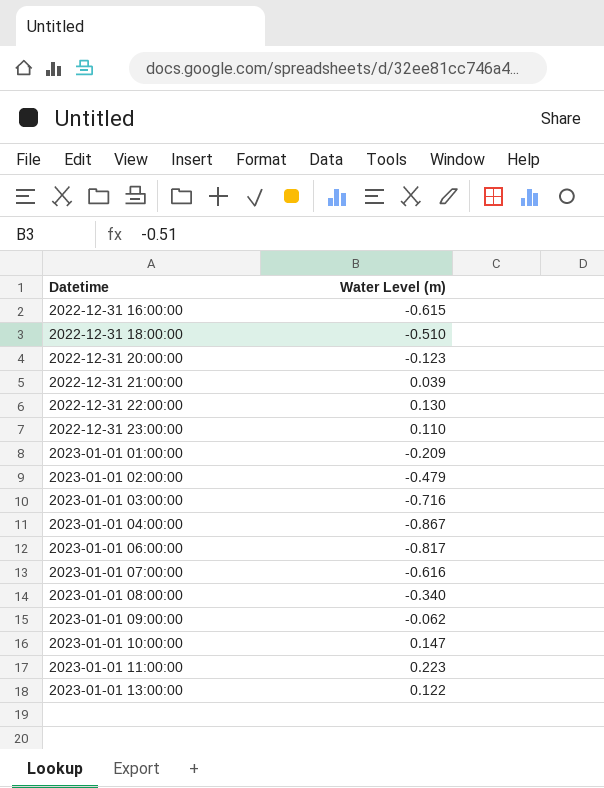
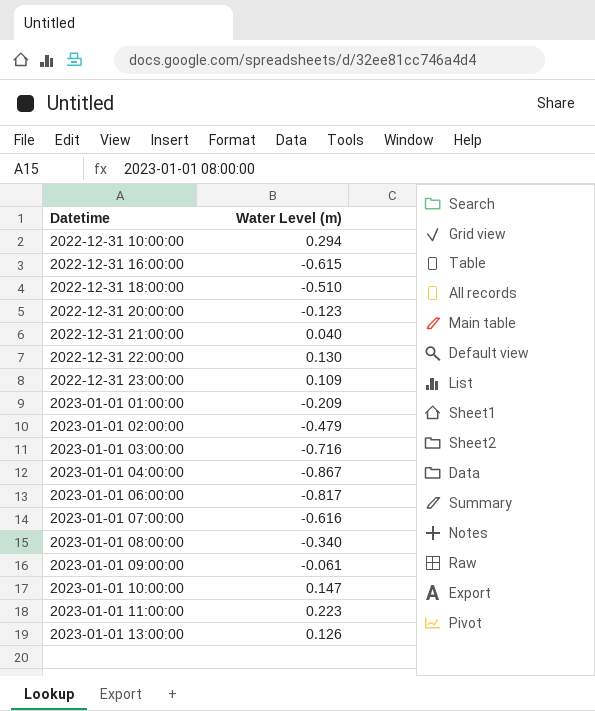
row 2022-12-31 10:00:00: none -> 0.294
2022-12-31 21:00:00 | Water Level (m): 0.039 -> 0.040
2022-12-31 23:00:00 | Water Level (m): 0.110 -> 0.109
2023-01-01 09:00:00 | Water Level (m): -0.062 -> -0.061
2023-01-01 13:00:00 | Water Level (m): 0.122 -> 0.126

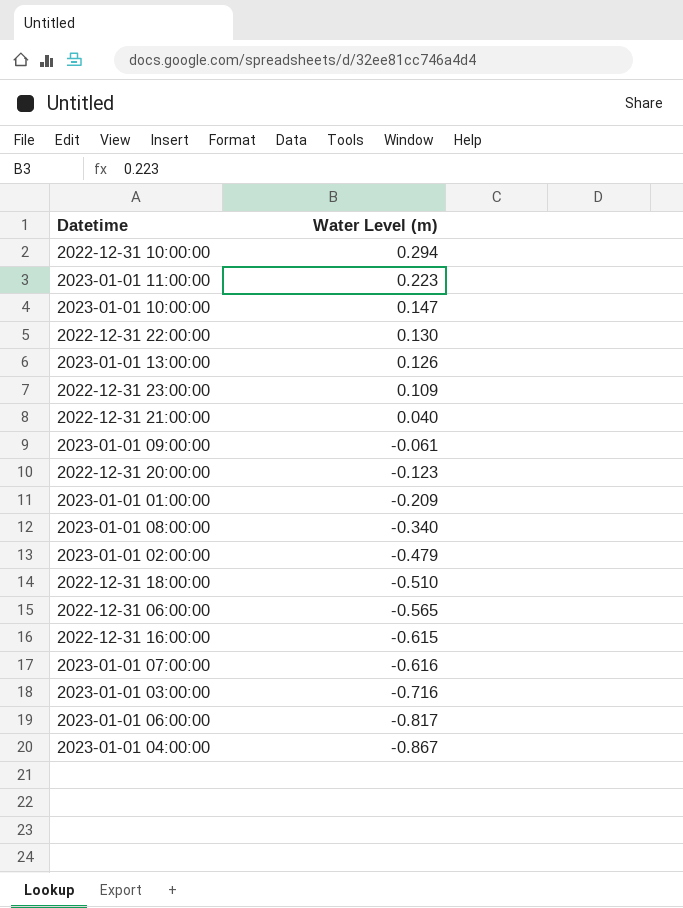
row order: Datetime ascending -> Water Level (m) descending
row 2022-12-31 06:00:00: none -> -0.565

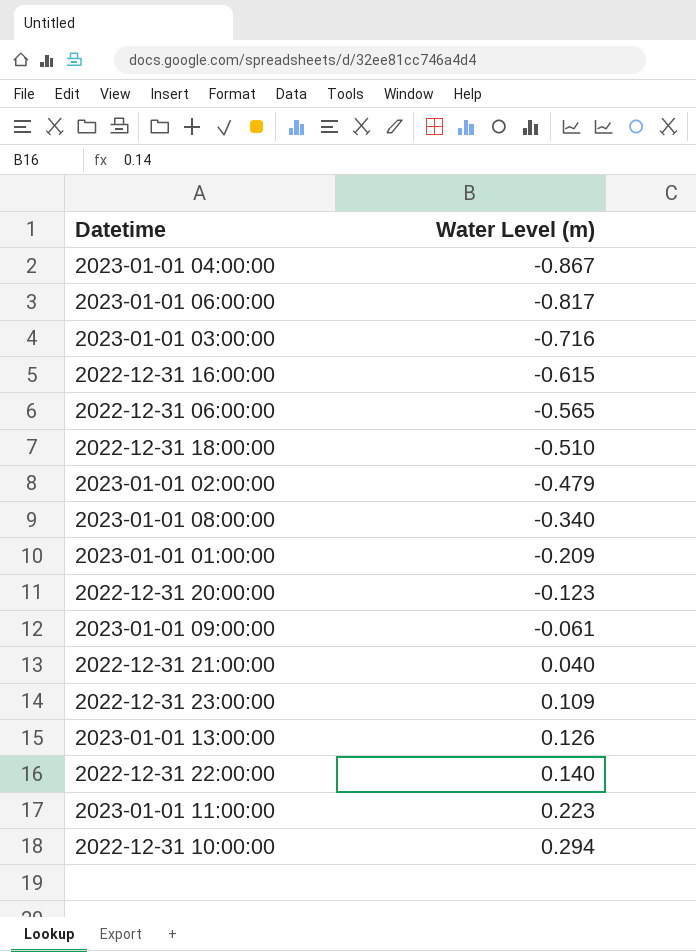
row order: Water Level (m) descending -> Water Level (m) ascending
row 2023-01-01 10:00:00: 0.147 -> none
row 2023-01-01 07:00:00: -0.616 -> none
2022-12-31 22:00:00 | Water Level (m): 0.130 -> 0.140

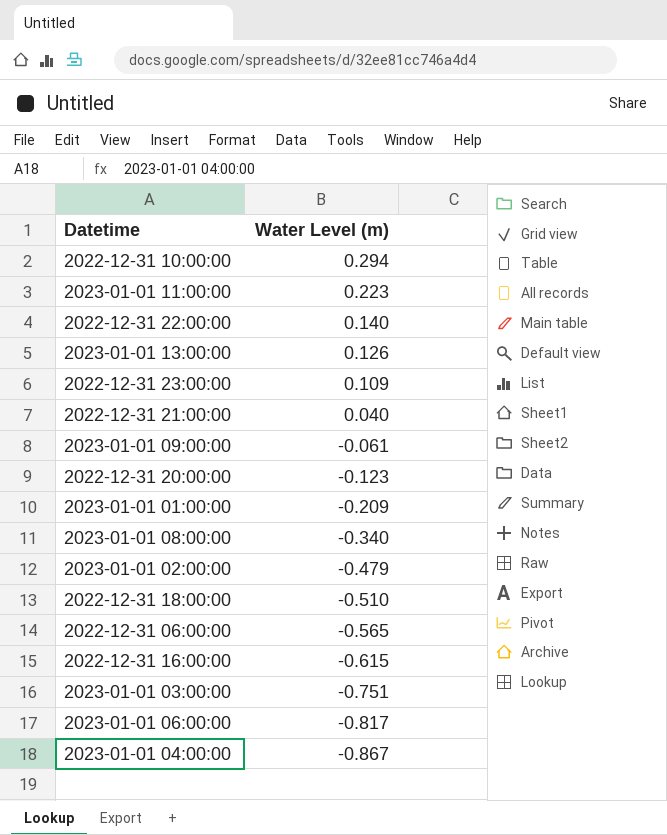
row order: Water Level (m) ascending -> Water Level (m) descending
2023-01-01 03:00:00 | Water Level (m): -0.716 -> -0.751

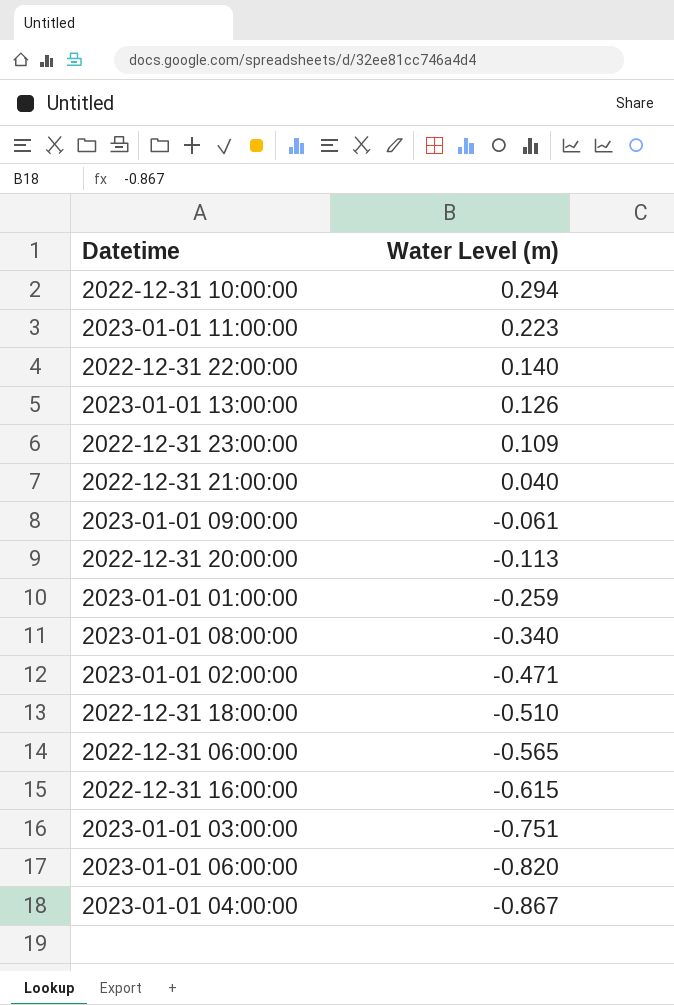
2022-12-31 20:00:00 | Water Level (m): -0.123 -> -0.113
2023-01-01 01:00:00 | Water Level (m): -0.209 -> -0.259
2023-01-01 02:00:00 | Water Level (m): -0.479 -> -0.471
2023-01-01 06:00:00 | Water Level (m): -0.817 -> -0.820

